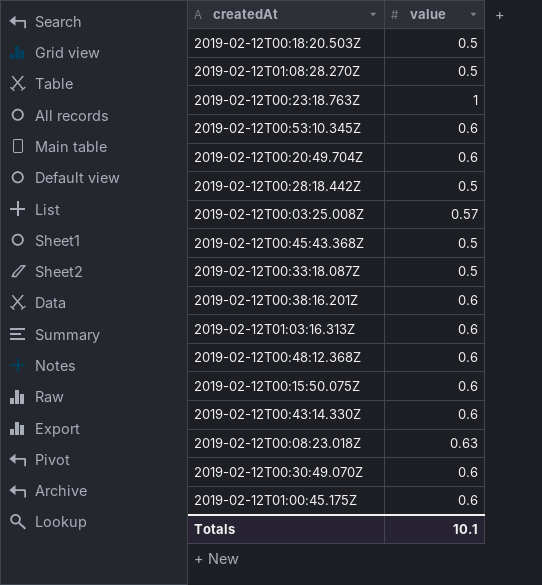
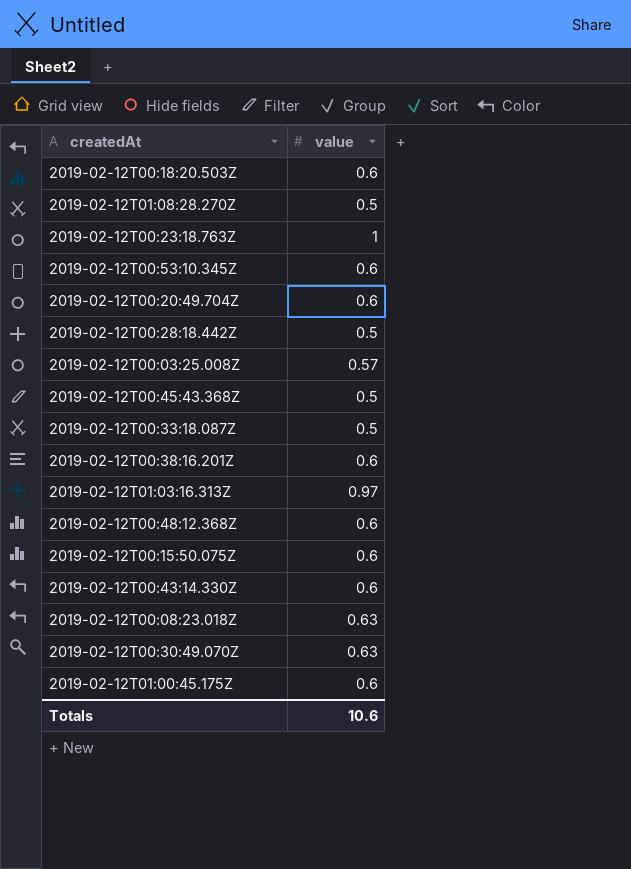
2019-02-12T00:18:20.503Z | value: 0.5 -> 0.6
2019-02-12T01:03:16.313Z | value: 0.6 -> 0.97
2019-02-12T00:30:49.070Z | value: 0.6 -> 0.63
Totals | value: 10.1 -> 10.6

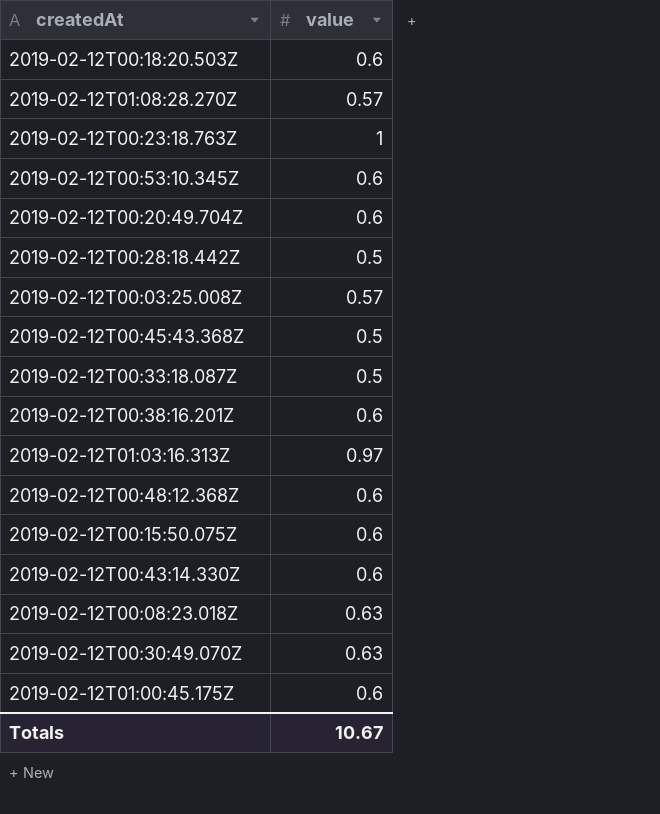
2019-02-12T01:08:28.270Z | value: 0.5 -> 0.57
Totals | value: 10.6 -> 10.67

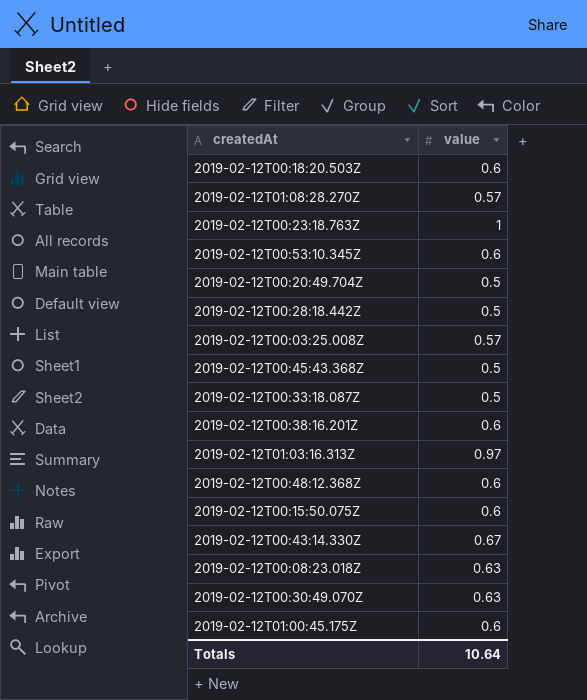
2019-02-12T00:20:49.704Z | value: 0.6 -> 0.5
2019-02-12T00:43:14.330Z | value: 0.6 -> 0.67
Totals | value: 10.67 -> 10.64

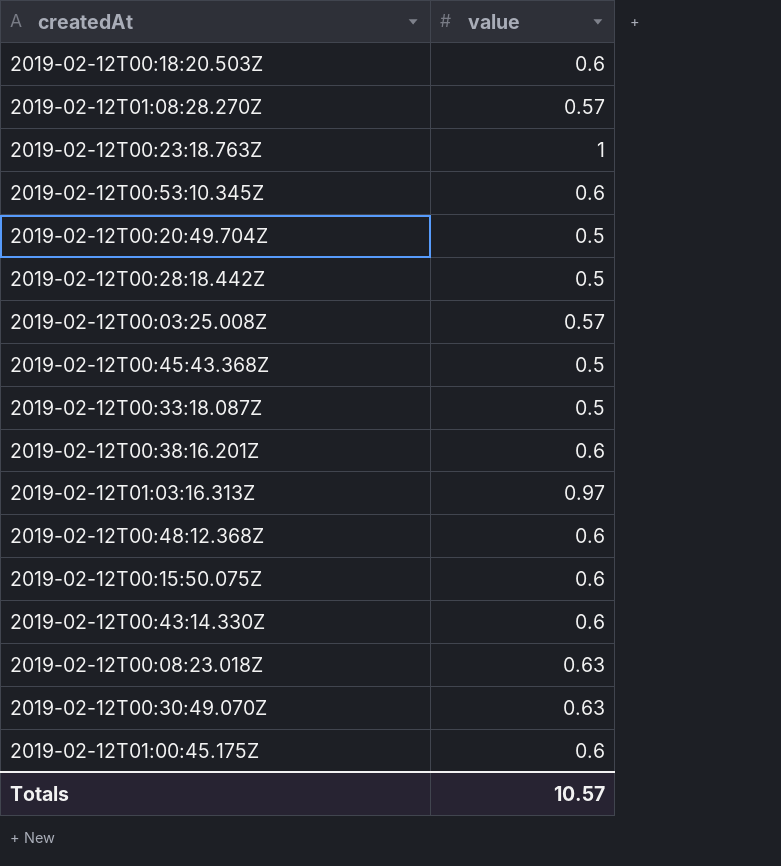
2019-02-12T00:43:14.330Z | value: 0.67 -> 0.6
Totals | value: 10.64 -> 10.57

